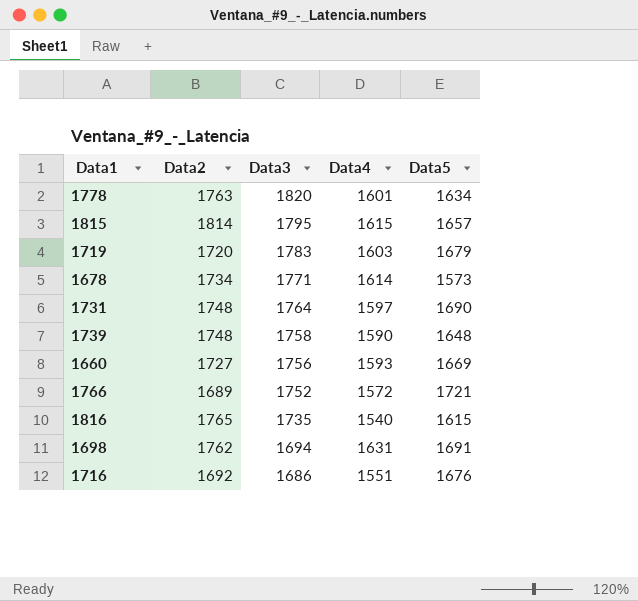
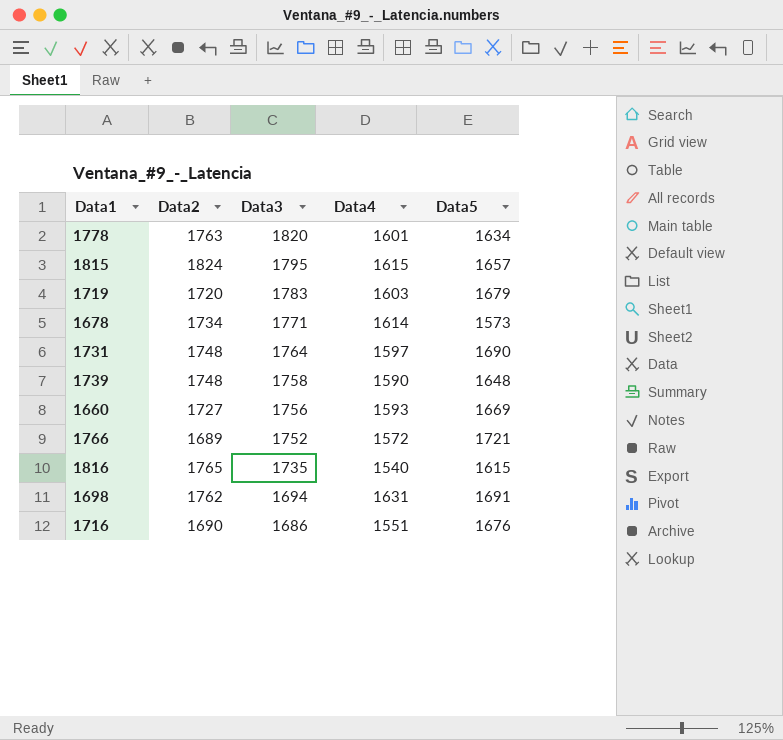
1815 | Data2: 1814 -> 1824
1716 | Data2: 1692 -> 1690

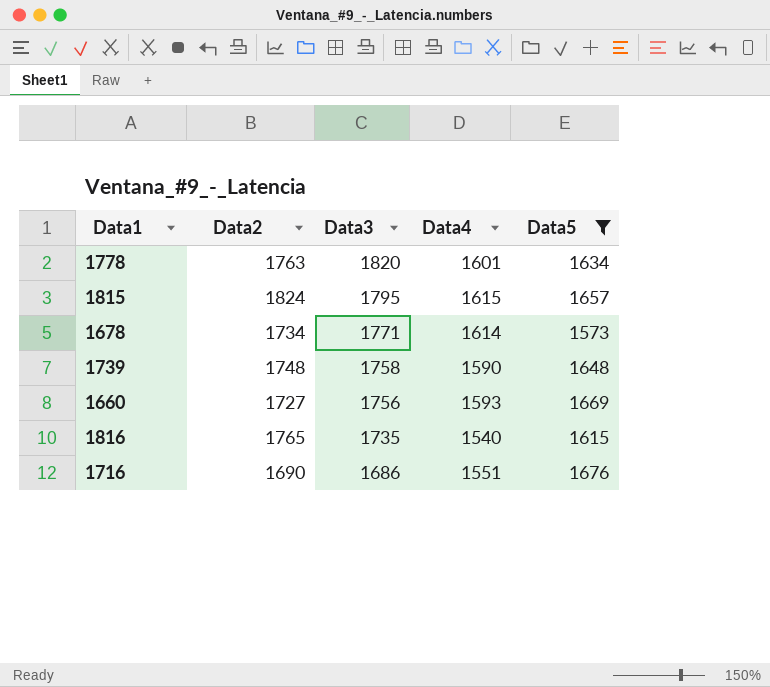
filter: none -> Data5 <= 1676

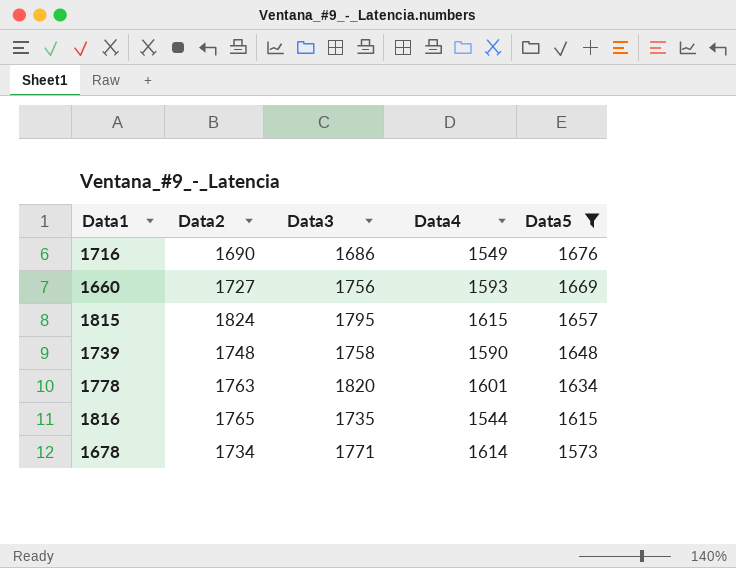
row order: Data3 descending -> Data5 descending
1716 | Data4: 1551 -> 1549
1816 | Data4: 1540 -> 1544

